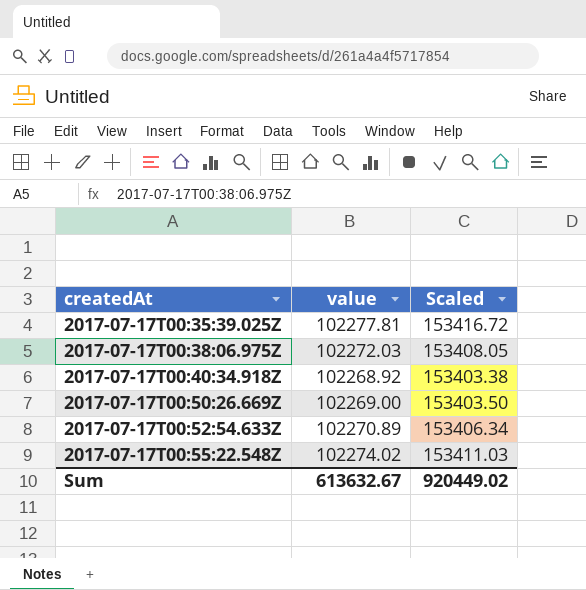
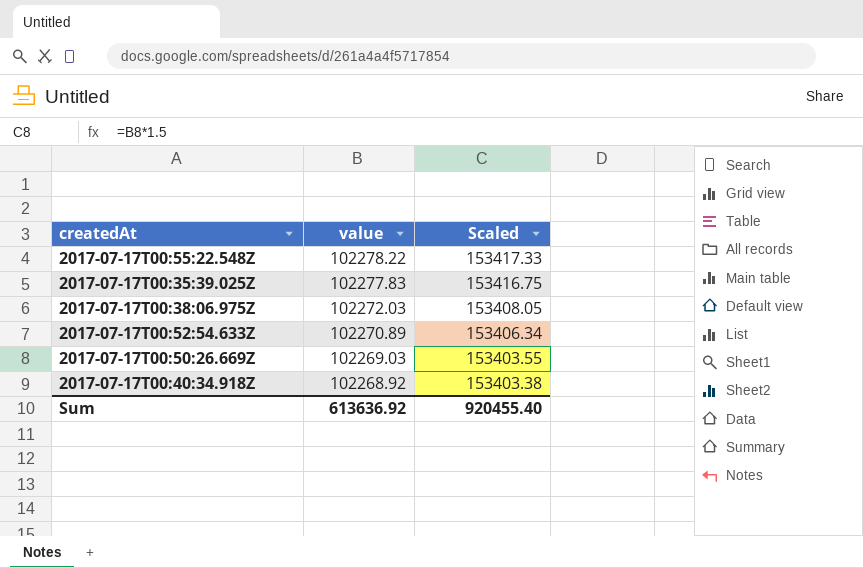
row order: createdAt ascending -> value descending
2017-07-17T00:55:22.548Z | value: 102274.02 -> 102278.22
2017-07-17T00:55:22.548Z | Scaled: 153411.03 -> 153417.33
2017-07-17T00:35:39.025Z | value: 102277.81 -> 102277.83
2017-07-17T00:35:39.025Z | Scaled: 153416.72 -> 153416.75
2017-07-17T00:50:26.669Z | value: 102269.00 -> 102269.03
2017-07-17T00:50:26.669Z | Scaled: 153403.50 -> 153403.55
Sum | value: 613632.67 -> 613636.92
Sum | Scaled: 920449.02 -> 920455.40

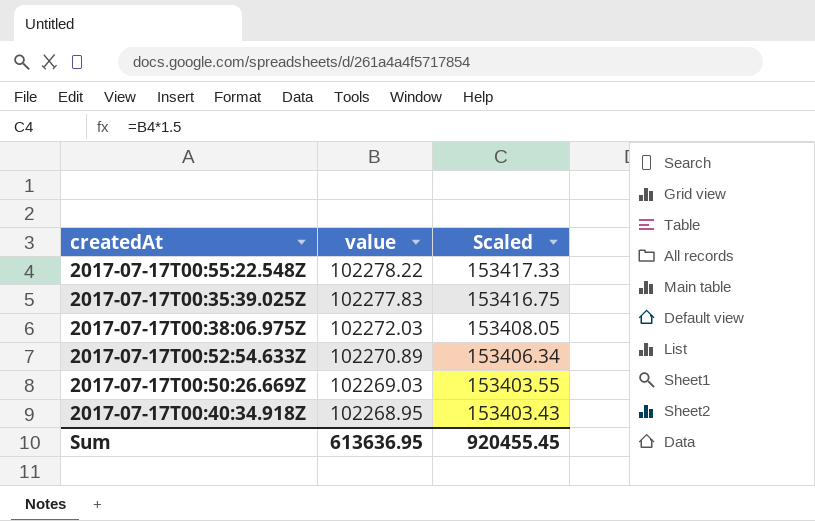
2017-07-17T00:40:34.918Z | value: 102268.92 -> 102268.95
2017-07-17T00:40:34.918Z | Scaled: 153403.38 -> 153403.43
Sum | value: 613636.92 -> 613636.95
Sum | Scaled: 920455.40 -> 920455.45

